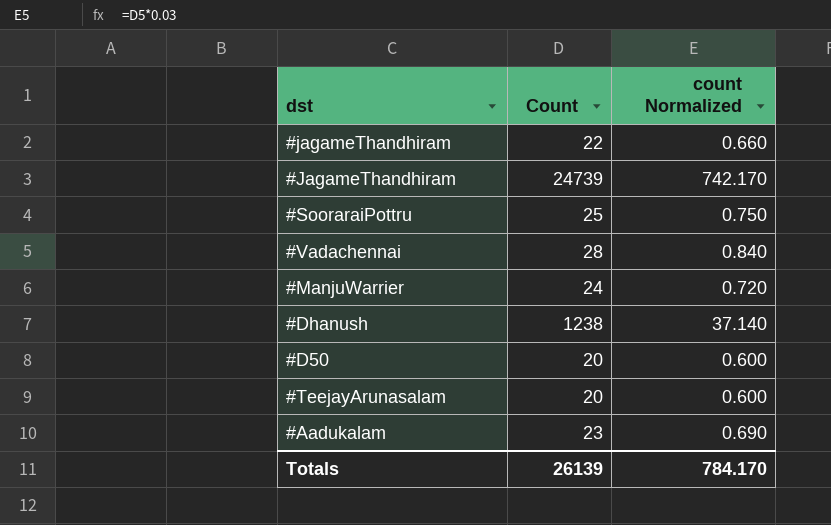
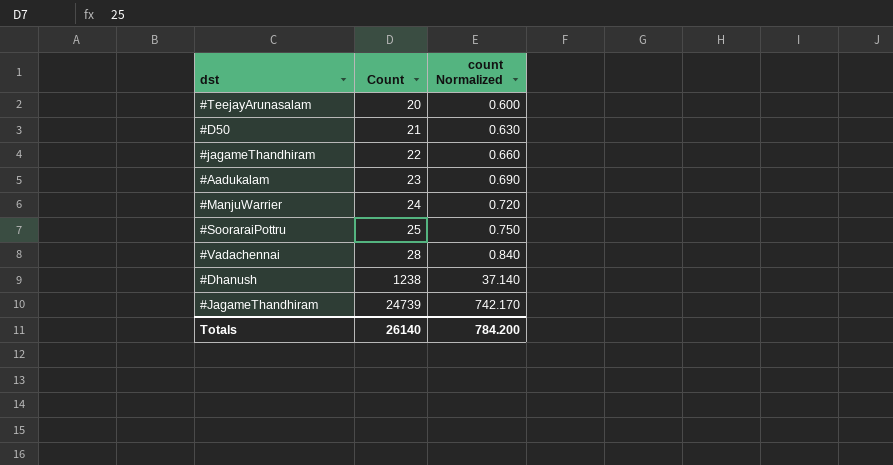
row order: none -> Count ascending
#D50 | Count: 20 -> 21
#D50 | count Normalized: 0.600 -> 0.630
Totals | Count: 26139 -> 26140
Totals | count Normalized: 784.170 -> 784.200

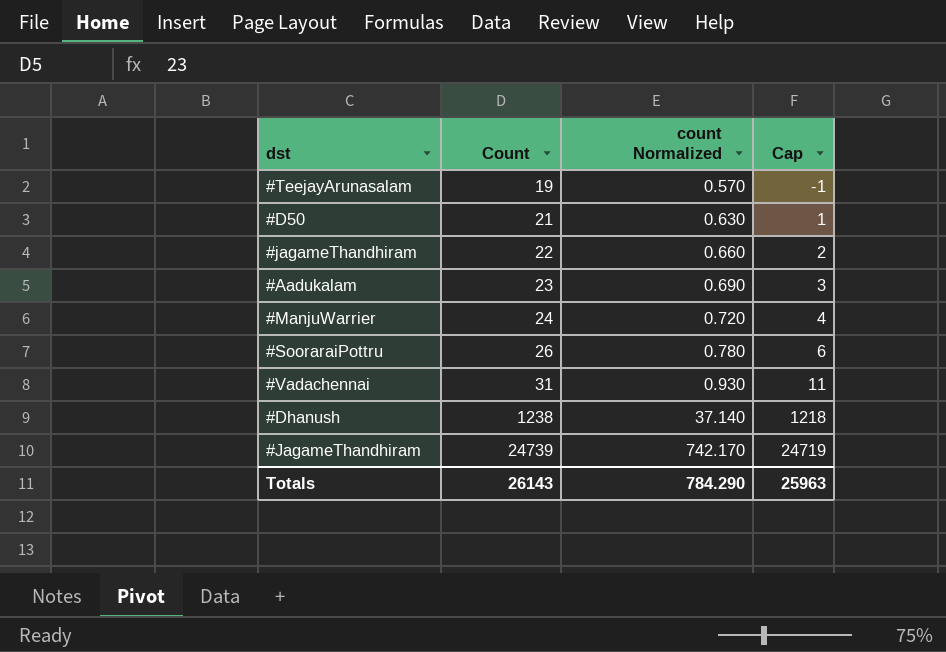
column Cap | formula: none -> [Count] - 20
#TeejayArunasalam | Count: 20 -> 19
#TeejayArunasalam | count Normalized: 0.600 -> 0.570
#SooraraiPottru | Count: 25 -> 26
#SooraraiPottru | count Normalized: 0.750 -> 0.780
#Vadachennai | Count: 28 -> 31
#Vadachennai | count Normalized: 0.840 -> 0.930
Totals | Count: 26140 -> 26143
Totals | count Normalized: 784.200 -> 784.290

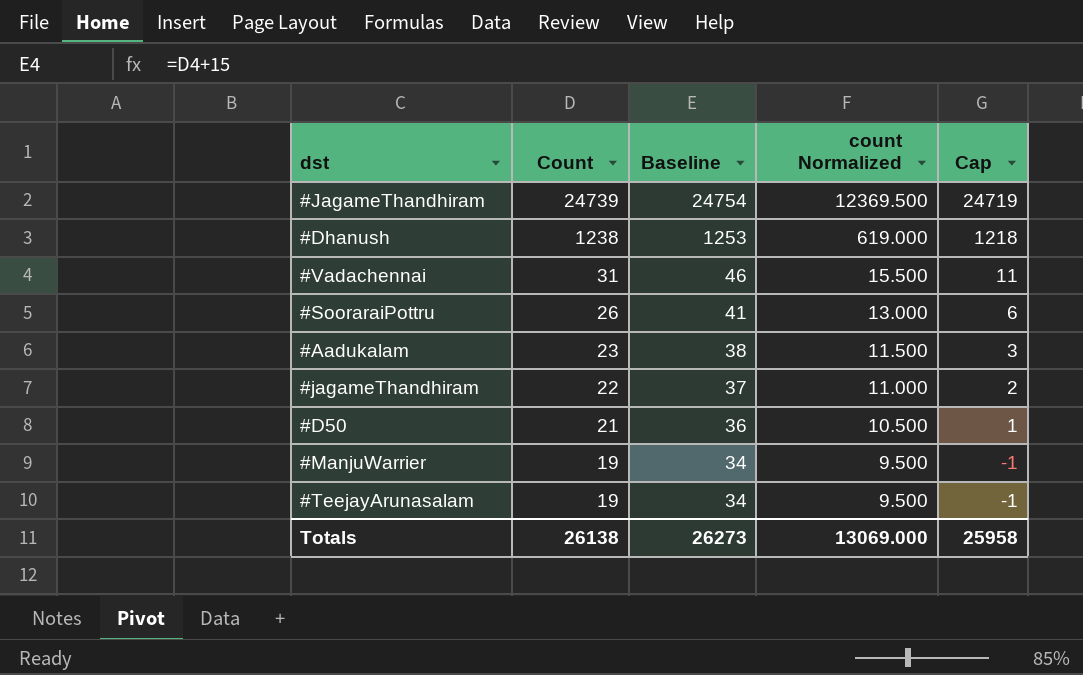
row order: Count ascending -> Count descending
column Baseline | formula: none -> [Count] + 15
column count Normalized | formula: [Count] * 0.03 -> [Count] * 0.5
#ManjuWarrier | Count: 24 -> 19
#ManjuWarrier | Cap: 4 -> -1
Totals | Count: 26143 -> 26138
Totals | count Normalized: 784.290 -> 13069.000
Totals | Cap: 25963 -> 25958

